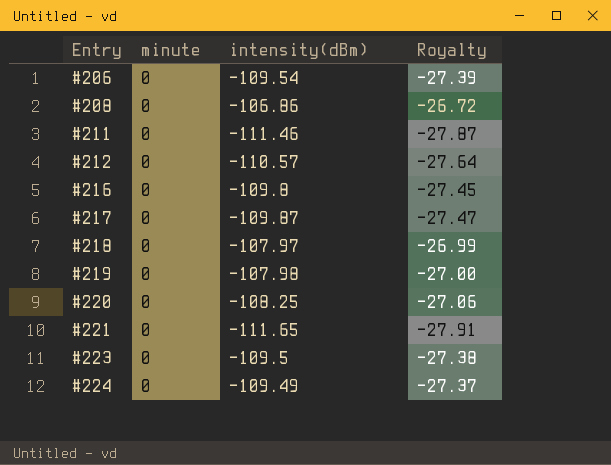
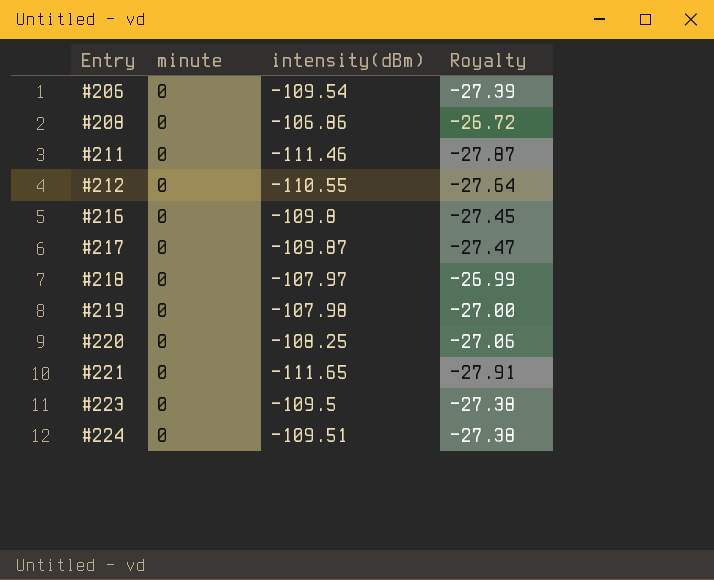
#212 | intensity(dBm): -110.57 -> -110.55
#224 | intensity(dBm): -109.49 -> -109.51
#224 | Royalty: -27.37 -> -27.38

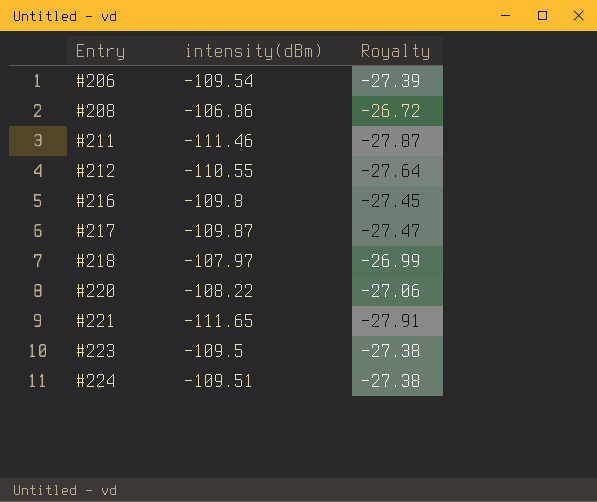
column minute | position: 2 -> none
row #219: 0 | -107.98 | -27.00 -> none
#220 | intensity(dBm): -108.25 -> -108.22

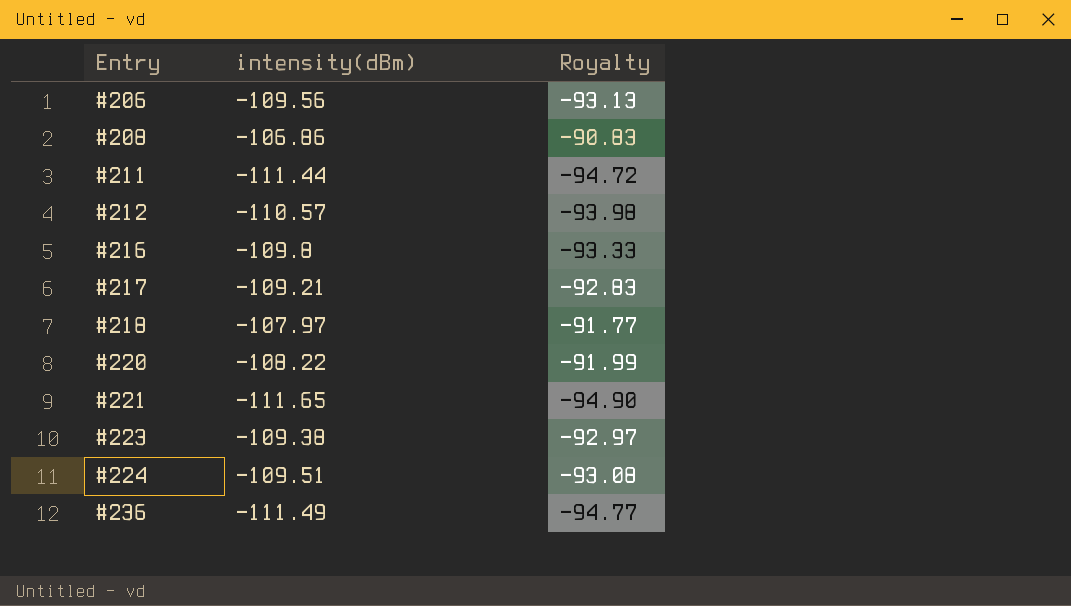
column Royalty | formula: [intensity(dBm)] * 0.25 -> [intensity(dBm)] * 0.85
#206 | intensity(dBm): -109.54 -> -109.56
#211 | intensity(dBm): -111.46 -> -111.44
#212 | intensity(dBm): -110.55 -> -110.57
#217 | intensity(dBm): -109.87 -> -109.21
#223 | intensity(dBm): -109.5 -> -109.38
row #236: none -> -111.49 | -94.77

